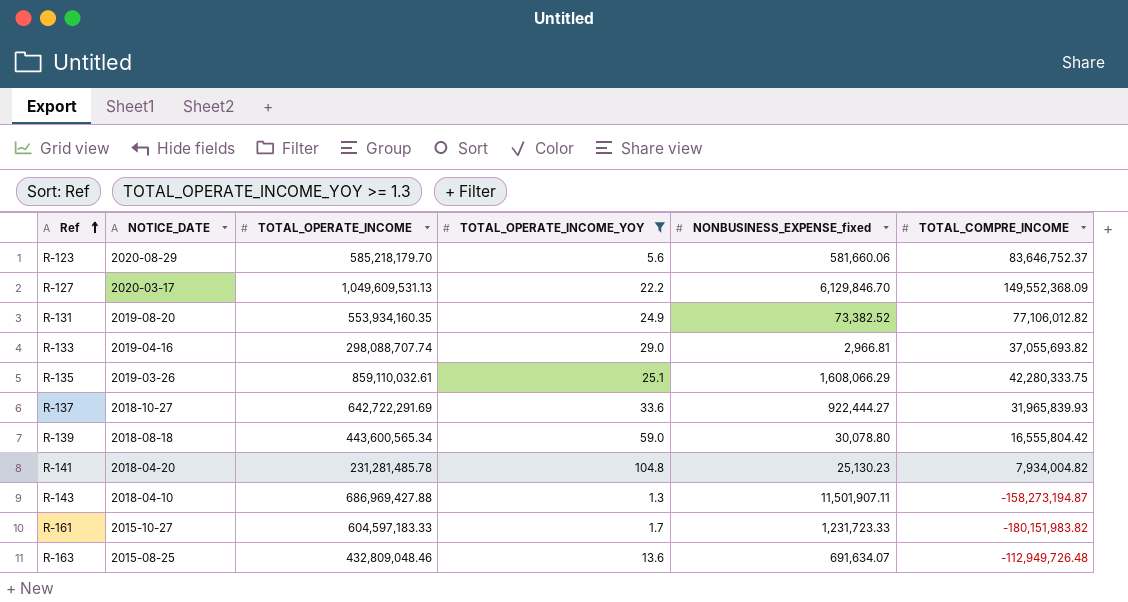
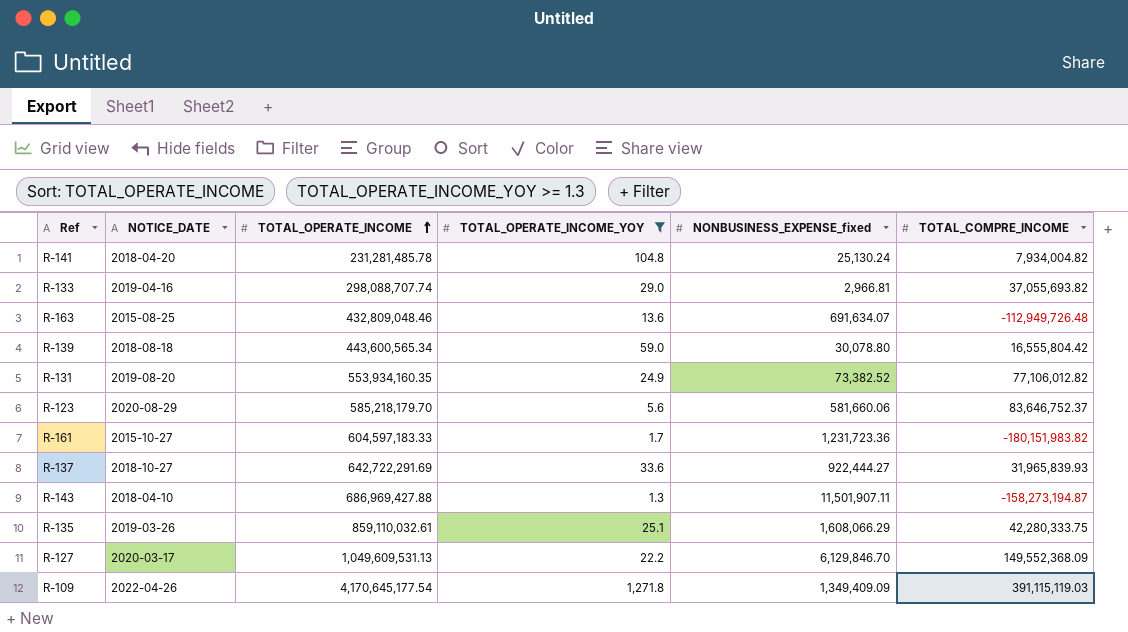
row order: Ref ascending -> TOTAL_OPERATE_INCOME ascending
R-141 | NONBUSINESS_EXPENSE_fixed: 25,130.23 -> 25,130.24
R-161 | NONBUSINESS_EXPENSE_fixed: 1,231,723.33 -> 1,231,723.36
row R-109: none -> 2022-04-26 | 4,170,645,177.54 | 1,271.8 | 1,349,409.09 | 391,115,119.03

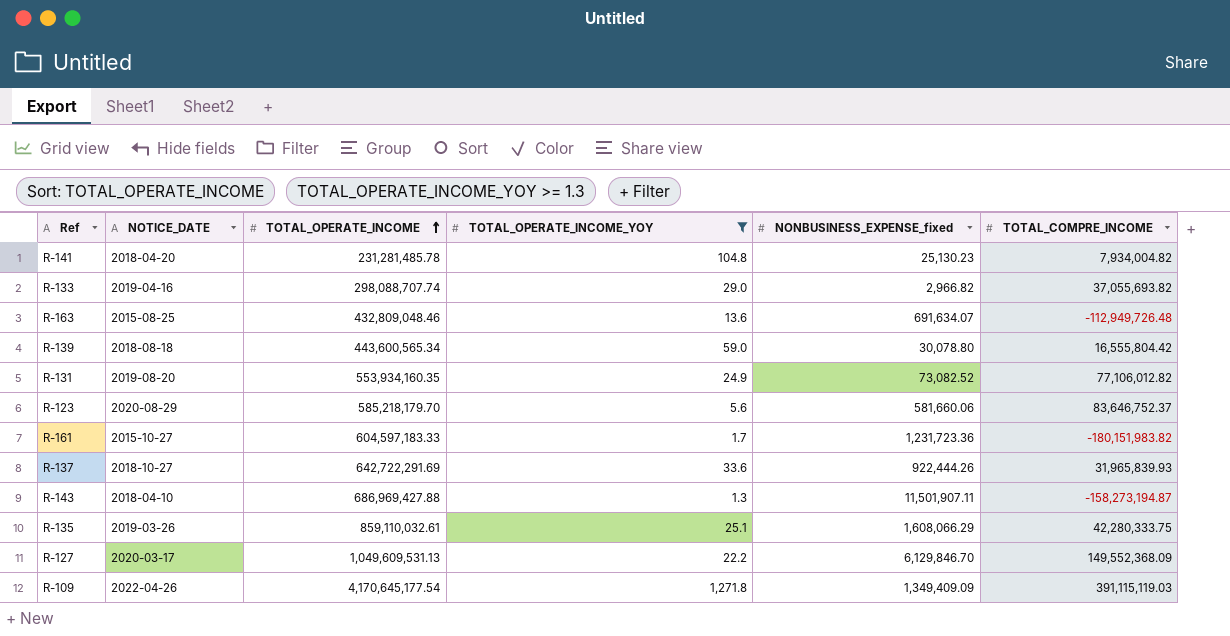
R-141 | NONBUSINESS_EXPENSE_fixed: 25,130.24 -> 25,130.23
R-133 | NONBUSINESS_EXPENSE_fixed: 2,966.81 -> 2,966.82
R-131 | NONBUSINESS_EXPENSE_fixed: 73,382.52 -> 73,082.52
R-137 | NONBUSINESS_EXPENSE_fixed: 922,444.27 -> 922,444.26

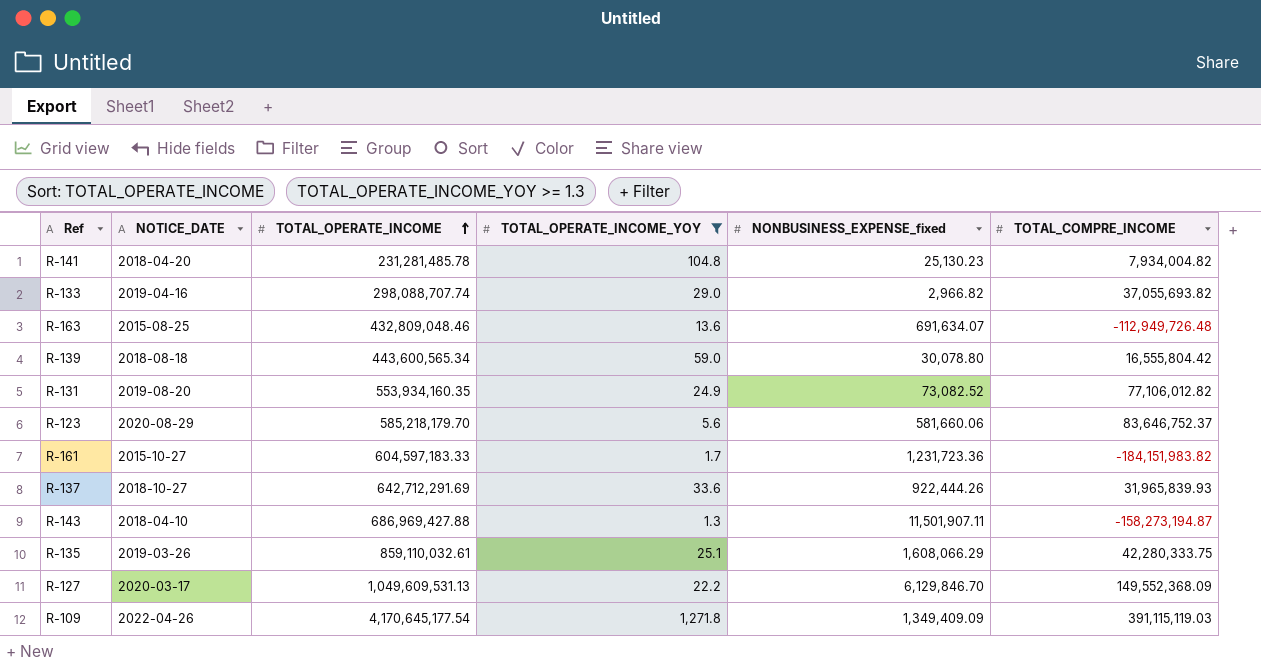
R-161 | TOTAL_COMPRE_INCOME: -180,151,983.82 -> -184,151,983.82
R-137 | TOTAL_OPERATE_INCOME: 642,722,291.69 -> 642,712,291.69

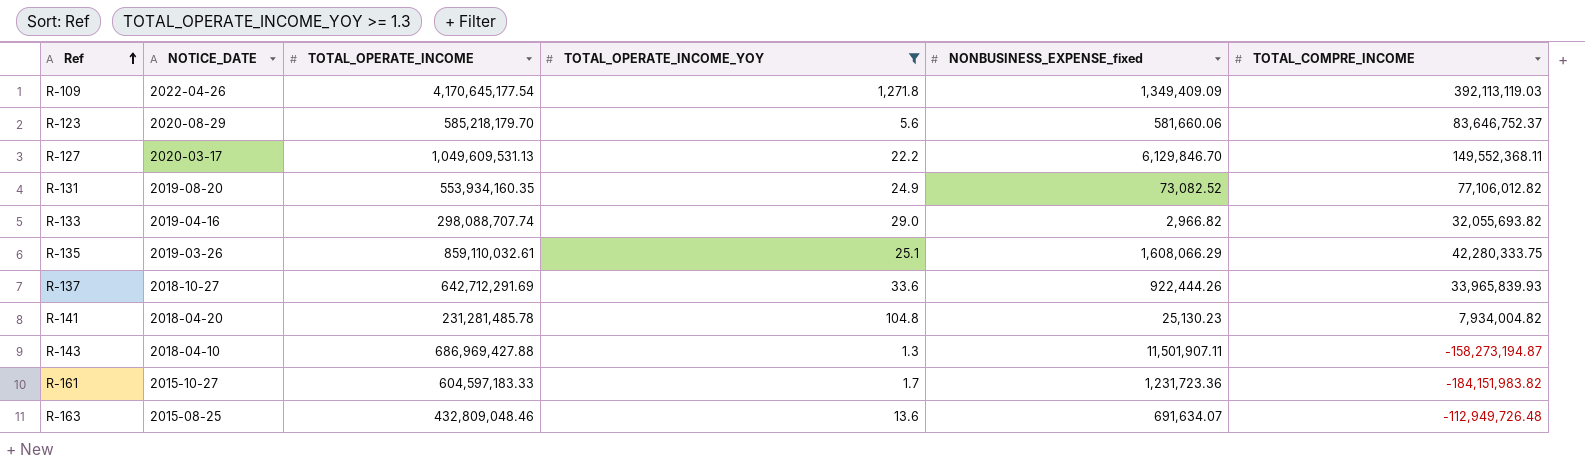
row order: TOTAL_OPERATE_INCOME ascending -> Ref ascending
row R-139: 2018-08-18 | 443,600,565.34 | 59.0 | 30,078.80 | 16,555,804.42 -> none
R-109 | TOTAL_COMPRE_INCOME: 391,115,119.03 -> 392,113,119.03
R-127 | TOTAL_COMPRE_INCOME: 149,552,368.09 -> 149,552,368.11
R-133 | TOTAL_COMPRE_INCOME: 37,055,693.82 -> 32,055,693.82
R-137 | TOTAL_COMPRE_INCOME: 31,965,839.93 -> 33,965,839.93

